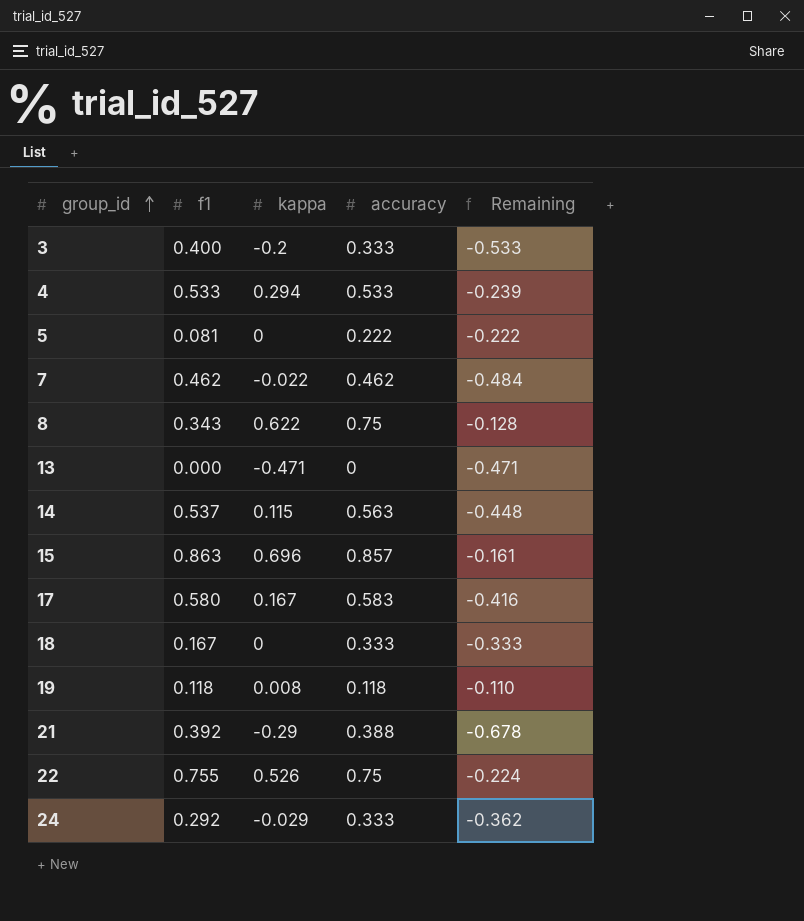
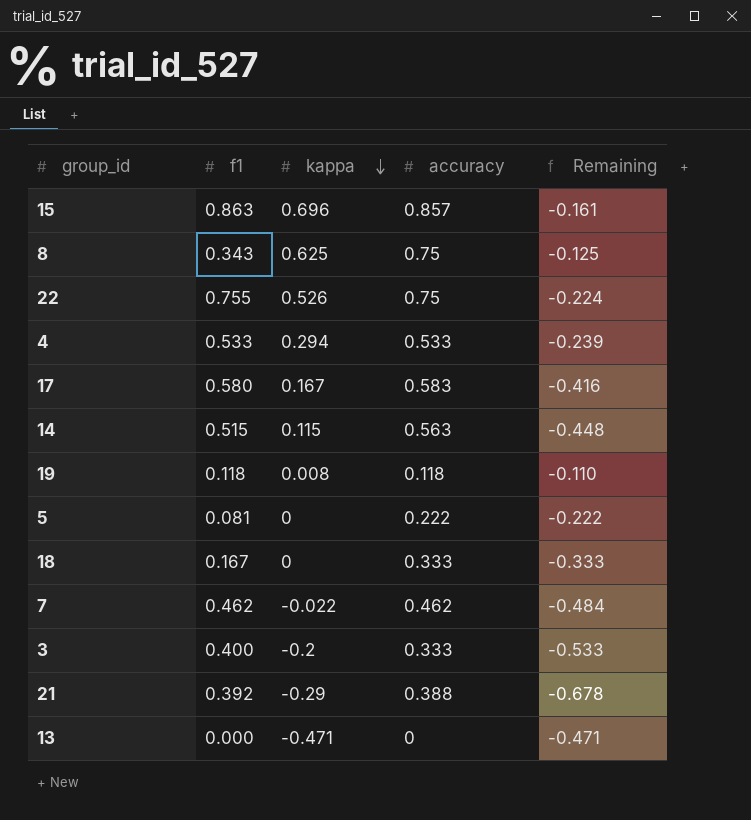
row order: group_id ascending -> kappa descending
row 24: 0.292 | -0.029 | 0.333 | -0.362 -> none
8 | kappa: 0.622 -> 0.625
8 | Remaining: -0.128 -> -0.125
14 | f1: 0.537 -> 0.515

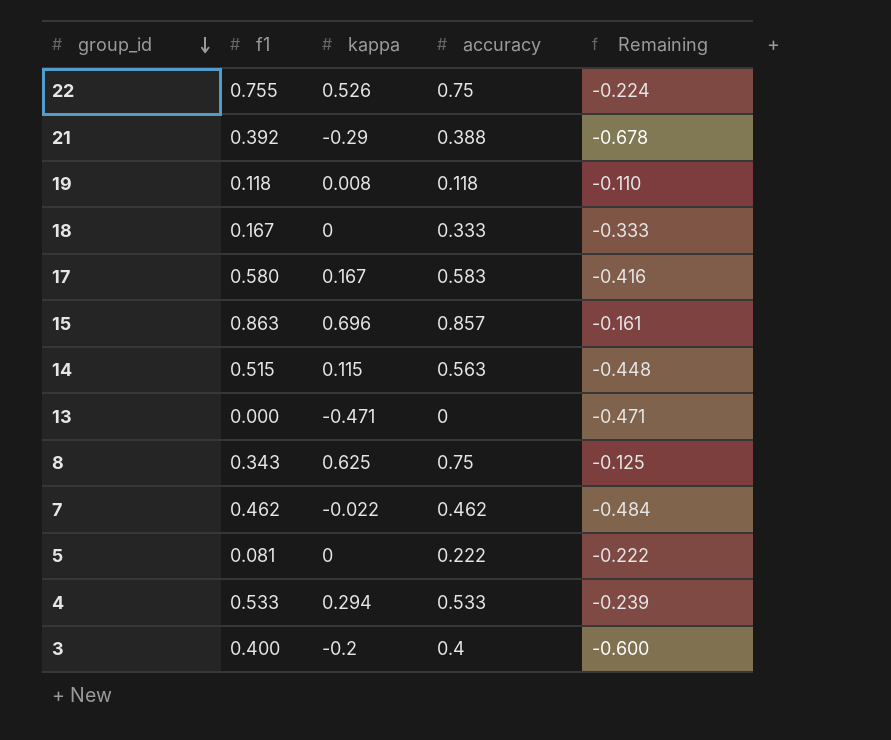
row order: kappa descending -> group_id descending
3 | accuracy: 0.333 -> 0.4
3 | Remaining: -0.533 -> -0.600

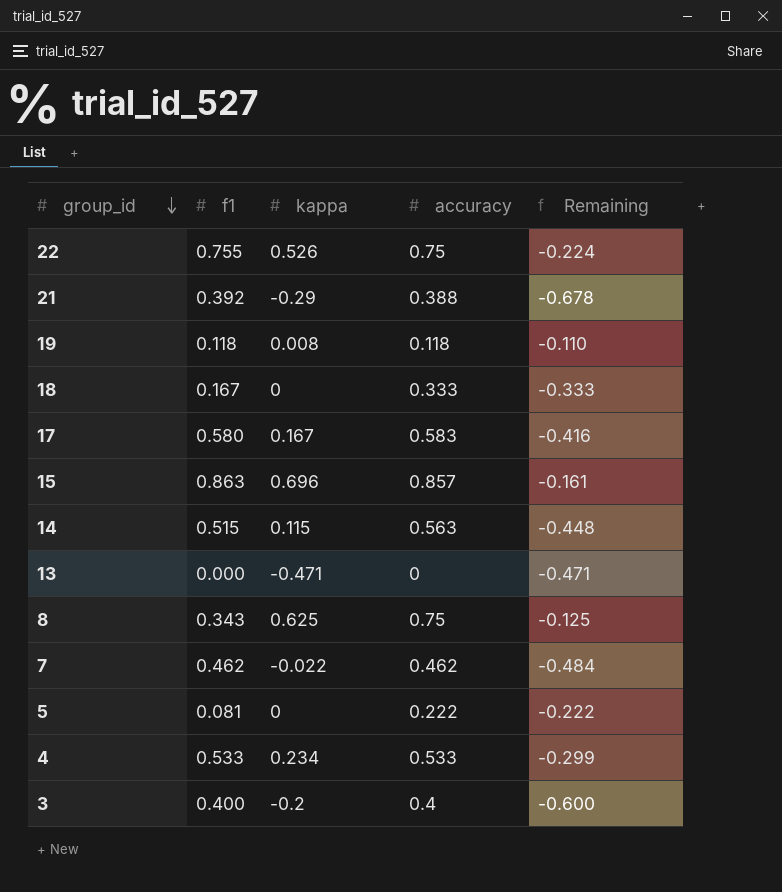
4 | kappa: 0.294 -> 0.234
4 | Remaining: -0.239 -> -0.299

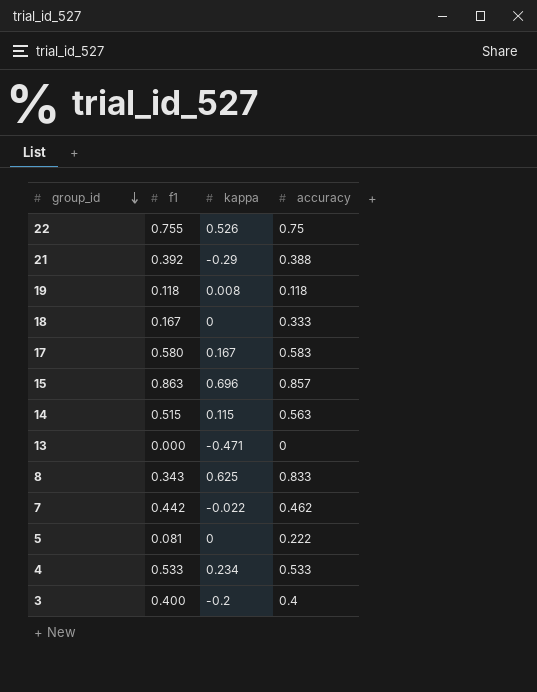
column Remaining | formula: [kappa] - [accuracy] -> none
8 | accuracy: 0.75 -> 0.833
7 | f1: 0.462 -> 0.442

